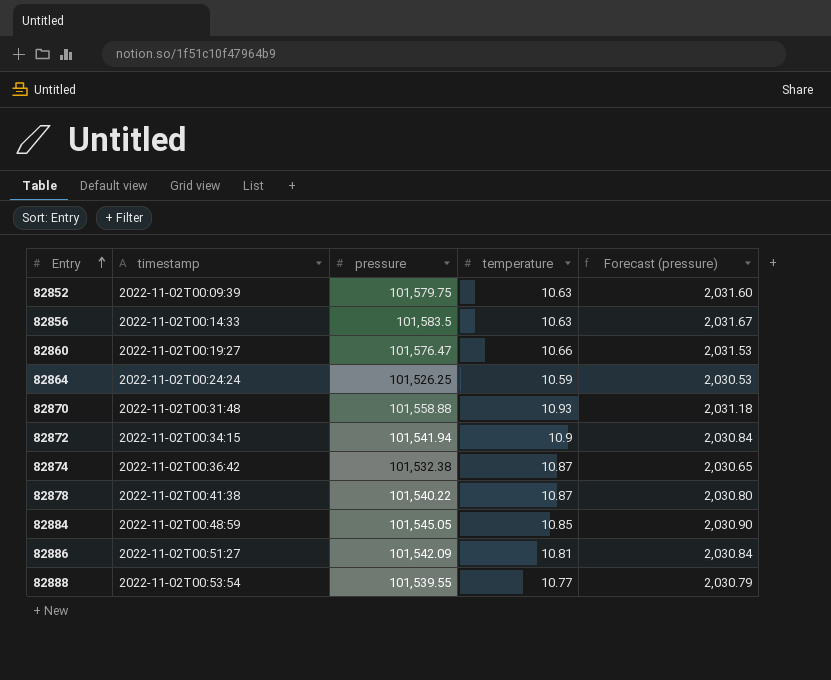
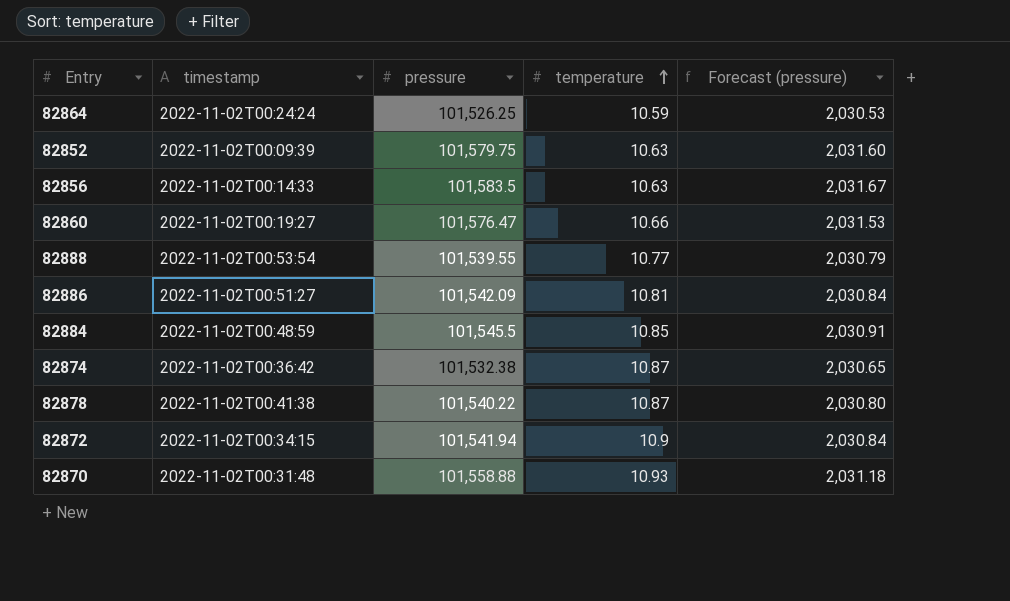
row order: Entry ascending -> temperature ascending
82884 | pressure: 101,545.05 -> 101,545.5
82884 | Forecast (pressure): 2,030.90 -> 2,030.91

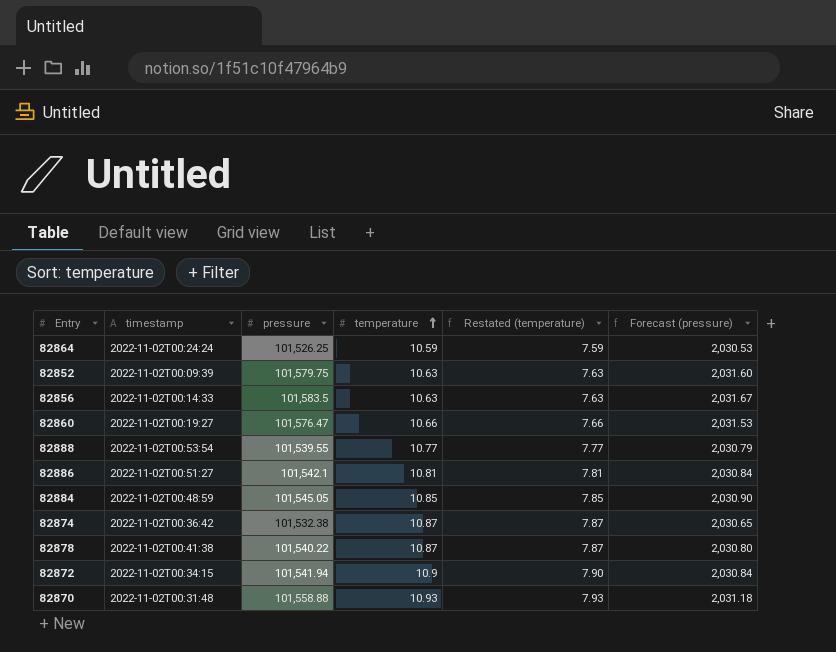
column Restated (temperature) | formula: none -> [temperature] - 3
82886 | pressure: 101,542.09 -> 101,542.1
82884 | pressure: 101,545.5 -> 101,545.05
82884 | Forecast (pressure): 2,030.91 -> 2,030.90

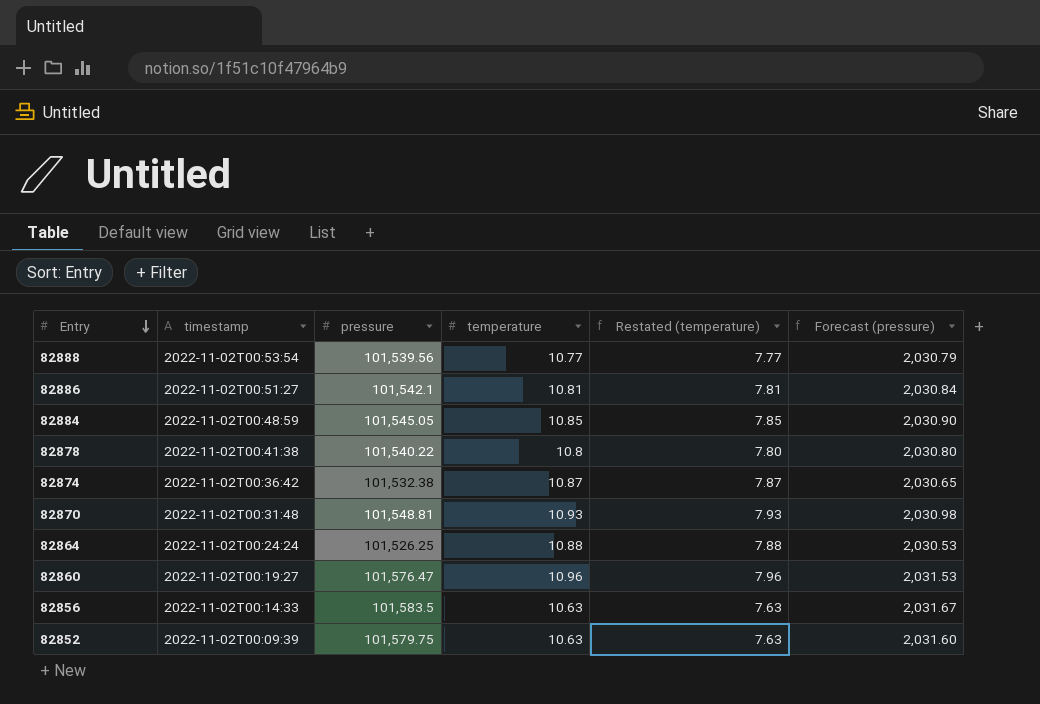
row order: temperature ascending -> Entry descending
row 82872: 2022-11-02T00:34:15 | 101,541.94 | 10.9 | 7.90 | 2,030.84 -> none
82888 | pressure: 101,539.55 -> 101,539.56
82878 | temperature: 10.87 -> 10.8
82878 | Restated (temperature): 7.87 -> 7.80
82870 | pressure: 101,558.88 -> 101,548.81
82870 | Forecast (pressure): 2,031.18 -> 2,030.98
82864 | temperature: 10.59 -> 10.88
82864 | Restated (temperature): 7.59 -> 7.88
82860 | temperature: 10.66 -> 10.96
82860 | Restated (temperature): 7.66 -> 7.96

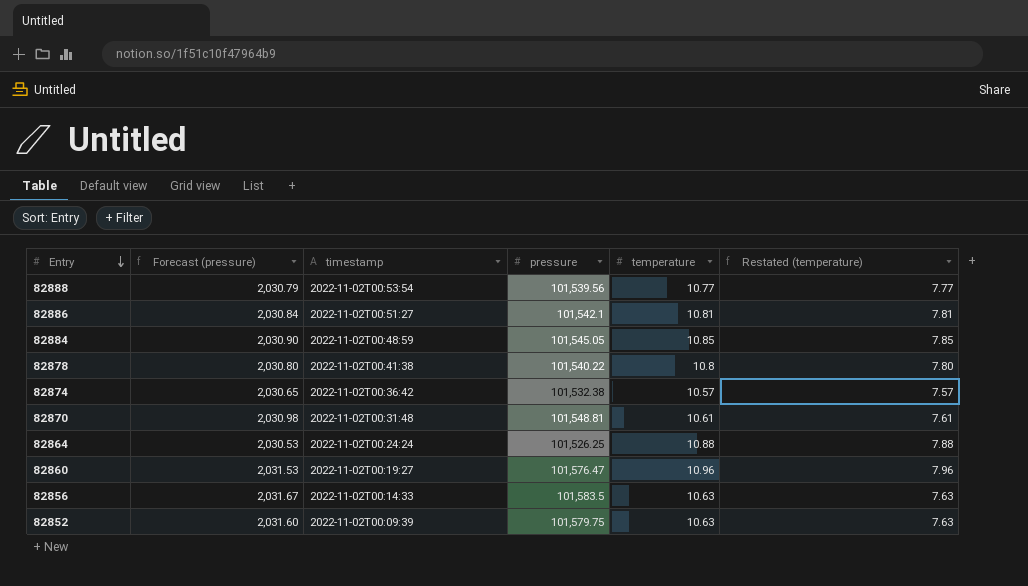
column Forecast (pressure) | position: 6 -> 2
82874 | temperature: 10.87 -> 10.57
82874 | Restated (temperature): 7.87 -> 7.57
82870 | temperature: 10.93 -> 10.61
82870 | Restated (temperature): 7.93 -> 7.61

